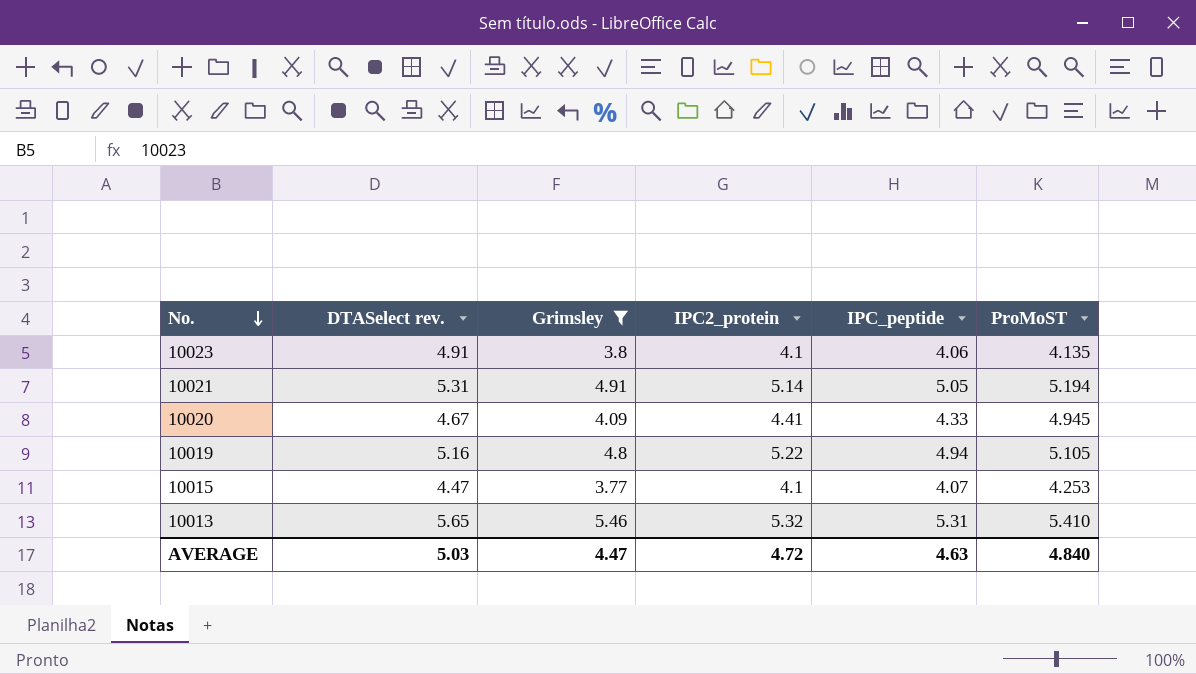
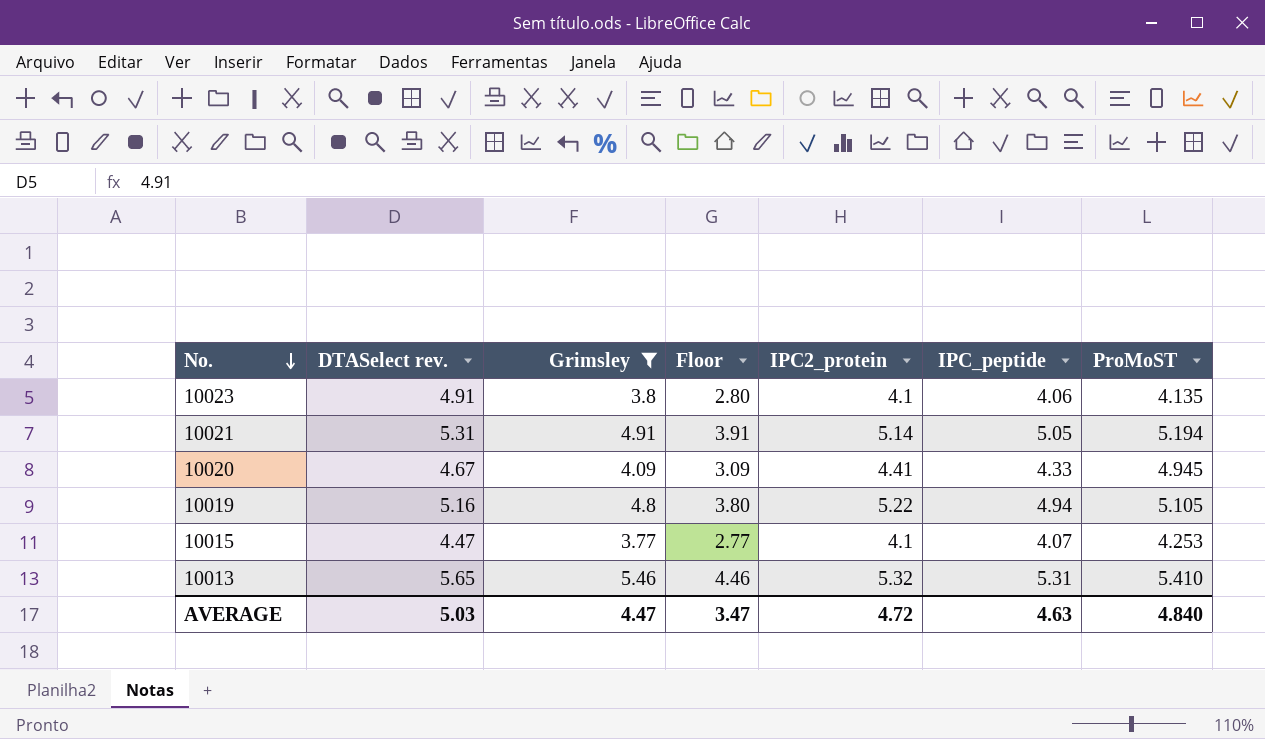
column Floor | formula: none -> [Grimsley] - 1

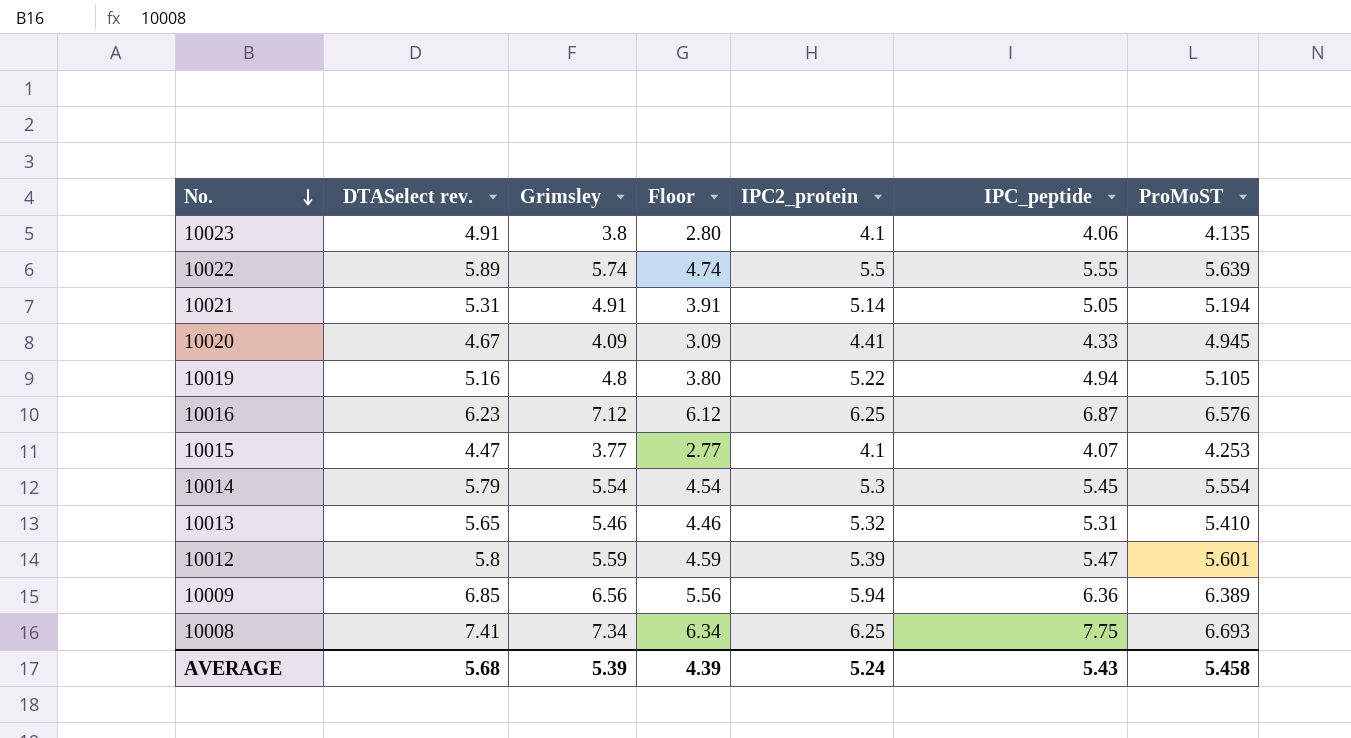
filter: Grimsley <= 5.46 -> none
AVERAGE | DTASelect rev.: 5.03 -> 5.68
AVERAGE | Grimsley: 4.47 -> 5.39
AVERAGE | Floor: 3.47 -> 4.39
AVERAGE | IPC2_protein: 4.72 -> 5.24
AVERAGE | IPC_peptide: 4.63 -> 5.43
AVERAGE | ProMoST: 4.840 -> 5.458

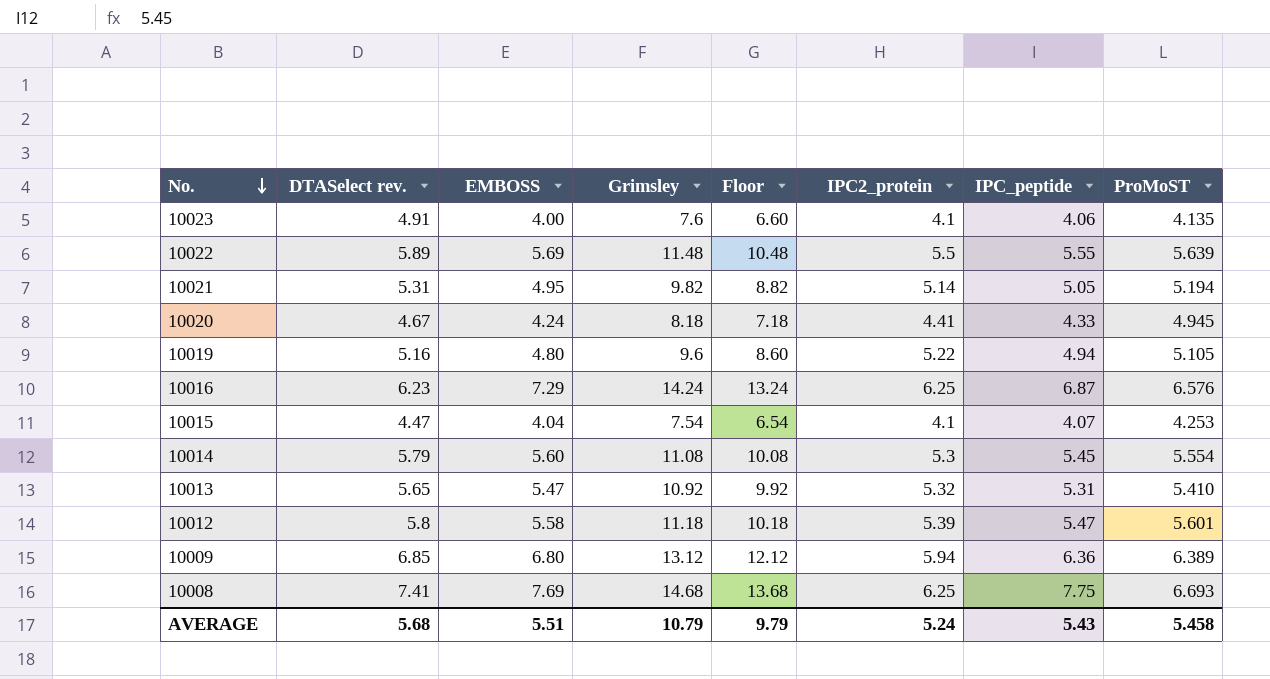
column EMBOSS | position: none -> 3
10023 | Grimsley: 3.8 -> 7.6
10023 | Floor: 2.80 -> 6.60
10022 | Grimsley: 5.74 -> 11.48
10022 | Floor: 4.74 -> 10.48
10021 | Grimsley: 4.91 -> 9.82
10021 | Floor: 3.91 -> 8.82
10020 | Grimsley: 4.09 -> 8.18
10020 | Floor: 3.09 -> 7.18
10019 | Grimsley: 4.8 -> 9.6
10019 | Floor: 3.80 -> 8.60
10016 | Grimsley: 7.12 -> 14.24
10016 | Floor: 6.12 -> 13.24
10015 | Grimsley: 3.77 -> 7.54
10015 | Floor: 2.77 -> 6.54
10014 | Grimsley: 5.54 -> 11.08
10014 | Floor: 4.54 -> 10.08
10013 | Grimsley: 5.46 -> 10.92
10013 | Floor: 4.46 -> 9.92
10012 | Grimsley: 5.59 -> 11.18
10012 | Floor: 4.59 -> 10.18
10009 | Grimsley: 6.56 -> 13.12
10009 | Floor: 5.56 -> 12.12
10008 | Grimsley: 7.34 -> 14.68
10008 | Floor: 6.34 -> 13.68
AVERAGE | Grimsley: 5.39 -> 10.79
AVERAGE | Floor: 4.39 -> 9.79

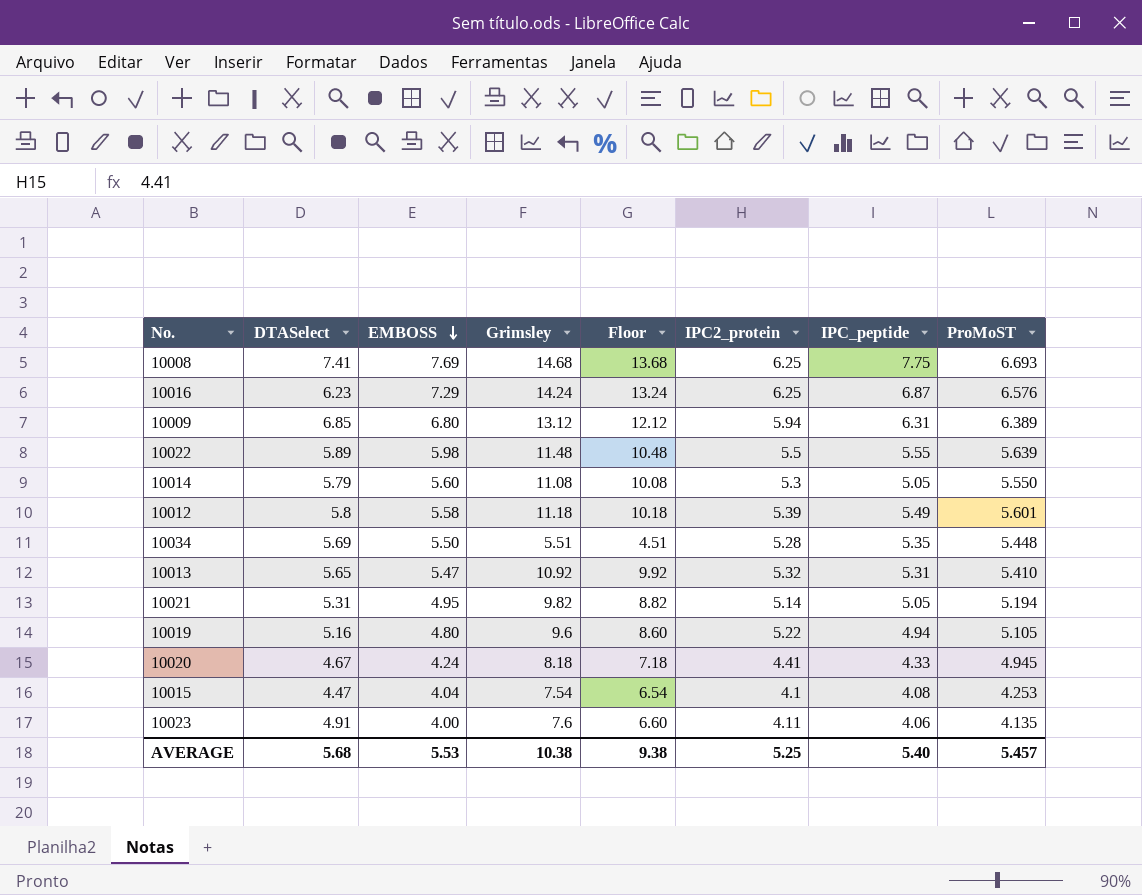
row order: No. descending -> EMBOSS descending
column name: DTASelect rev. -> DTASelect
10009 | IPC_peptide: 6.36 -> 6.31
10022 | EMBOSS: 5.69 -> 5.98
10014 | IPC_peptide: 5.45 -> 5.05
10014 | ProMoST: 5.554 -> 5.550
10012 | IPC_peptide: 5.47 -> 5.49
row 10034: none -> 5.69 | 5.50 | 5.51 | 4.51 | 5.28 | 5.35 | 5.448
10015 | IPC_peptide: 4.07 -> 4.08
10023 | IPC2_protein: 4.1 -> 4.11
AVERAGE | EMBOSS: 5.51 -> 5.53
AVERAGE | Grimsley: 10.79 -> 10.38
AVERAGE | Floor: 9.79 -> 9.38
AVERAGE | IPC2_protein: 5.24 -> 5.25
AVERAGE | IPC_peptide: 5.43 -> 5.40
AVERAGE | ProMoST: 5.458 -> 5.457

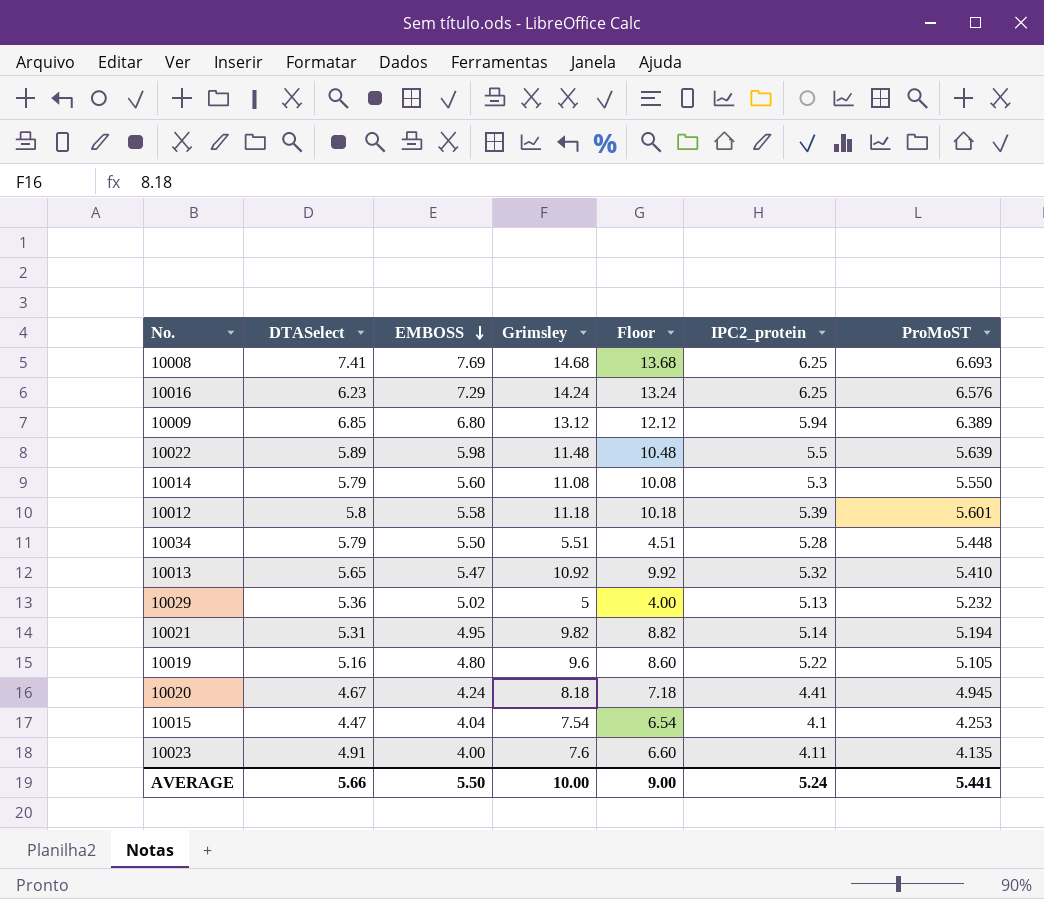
column IPC_peptide | position: 7 -> none
10034 | DTASelect: 5.69 -> 5.79
row 10029: none -> 5.36 | 5.02 | 5 | 4.00 | 5.13 | 5.232
AVERAGE | DTASelect: 5.68 -> 5.66
AVERAGE | EMBOSS: 5.53 -> 5.50
AVERAGE | Grimsley: 10.38 -> 10.00
AVERAGE | Floor: 9.38 -> 9.00
AVERAGE | IPC2_protein: 5.25 -> 5.24
AVERAGE | ProMoST: 5.457 -> 5.441

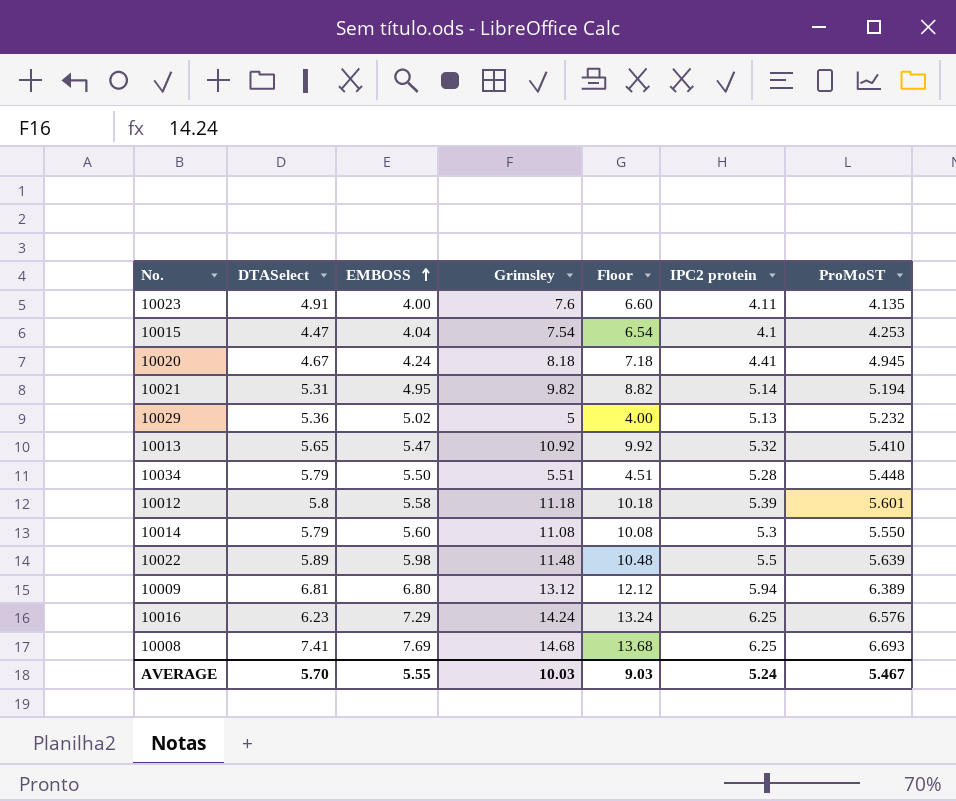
row order: EMBOSS descending -> EMBOSS ascending
column name: IPC2_protein -> IPC2 protein
row 10019: 5.16 | 4.80 | 9.6 | 8.60 | 5.22 | 5.105 -> none
10009 | DTASelect: 6.85 -> 6.81
AVERAGE | DTASelect: 5.66 -> 5.70
AVERAGE | EMBOSS: 5.50 -> 5.55
AVERAGE | Grimsley: 10.00 -> 10.03
AVERAGE | Floor: 9.00 -> 9.03
AVERAGE | ProMoST: 5.441 -> 5.467

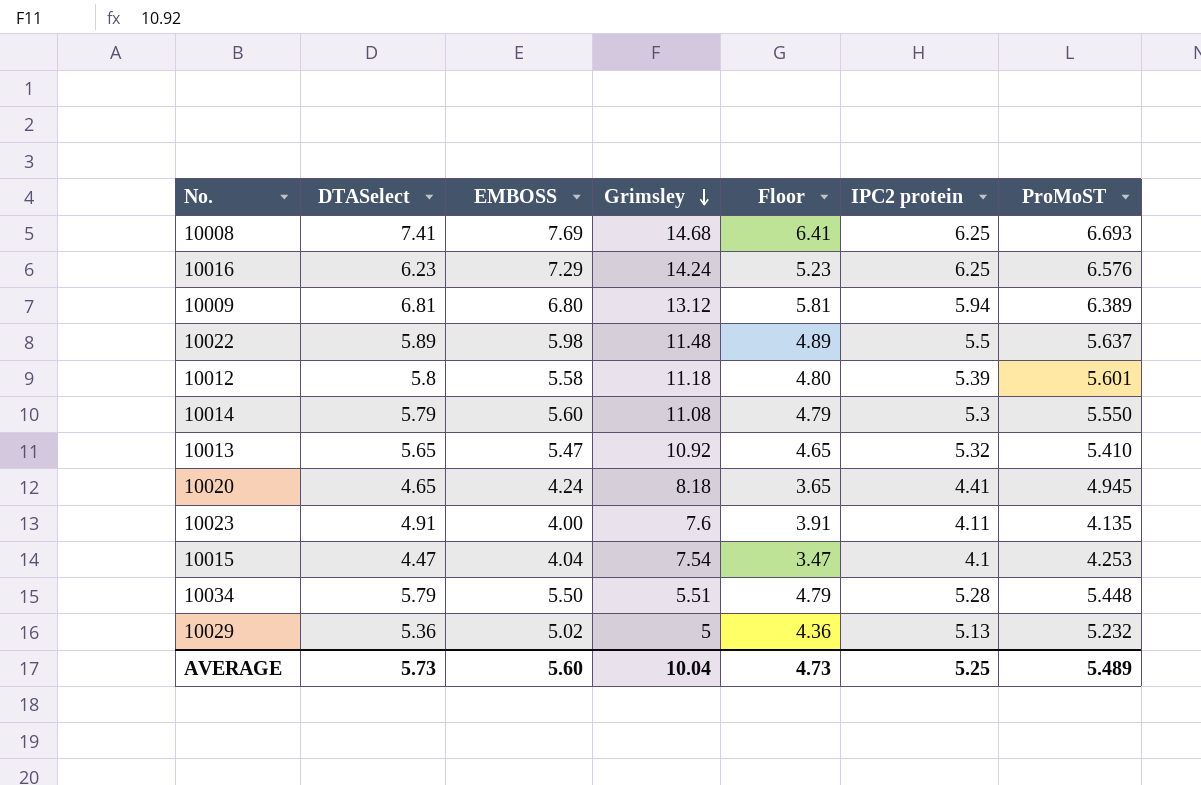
row order: EMBOSS ascending -> Grimsley descending
column Floor | formula: [Grimsley] - 1 -> [DTASelect] - 1
row 10021: 5.31 | 4.95 | 9.82 | 8.82 | 5.14 | 5.194 -> none
10022 | ProMoST: 5.639 -> 5.637
10020 | DTASelect: 4.67 -> 4.65
AVERAGE | DTASelect: 5.70 -> 5.73
AVERAGE | EMBOSS: 5.55 -> 5.60
AVERAGE | Grimsley: 10.03 -> 10.04
AVERAGE | Floor: 9.03 -> 4.73
AVERAGE | IPC2 protein: 5.24 -> 5.25
AVERAGE | ProMoST: 5.467 -> 5.489

